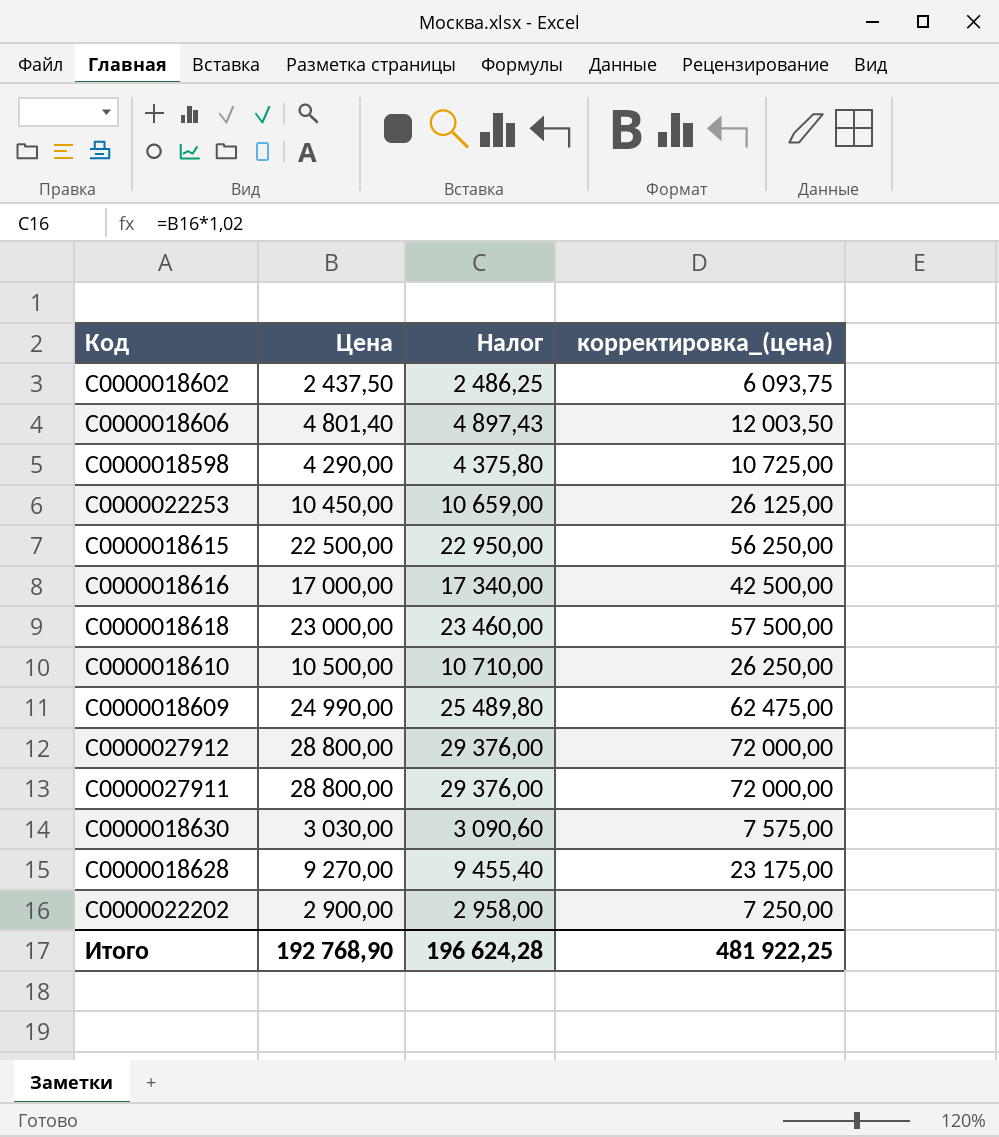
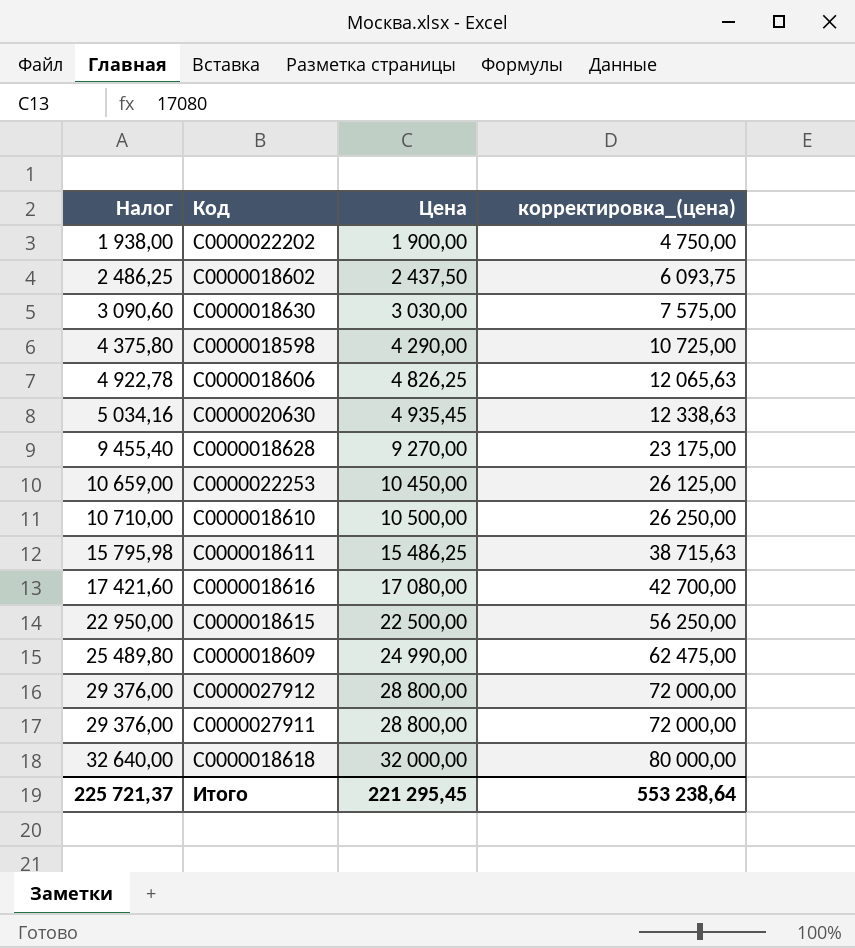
row order: none -> Налог ascending
column Налог | position: 3 -> 1
С0000022202 | Налог: 2 958,00 -> 1 938,00
С0000022202 | Цена: 2 900,00 -> 1 900,00
С0000022202 | корректировка_(цена): 7 250,00 -> 4 750,00
С0000018606 | Налог: 4 897,43 -> 4 922,78
С0000018606 | Цена: 4 801,40 -> 4 826,25
С0000018606 | корректировка_(цена): 12 003,50 -> 12 065,63
row С0000020630: none -> 5 034,16 | 4 935,45 | 12 338,63
row С0000018611: none -> 15 795,98 | 15 486,25 | 38 715,63
С0000018616 | Налог: 17 340,00 -> 17 421,60
С0000018616 | Цена: 17 000,00 -> 17 080,00
С0000018616 | корректировка_(цена): 42 500,00 -> 42 700,00
С0000018618 | Налог: 23 460,00 -> 32 640,00
С0000018618 | Цена: 23 000,00 -> 32 000,00
С0000018618 | корректировка_(цена): 57 500,00 -> 80 000,00
Итого | Налог: 196 624,28 -> 225 721,37
Итого | Цена: 192 768,90 -> 221 295,45
Итого | корректировка_(цена): 481 922,25 -> 553 238,64

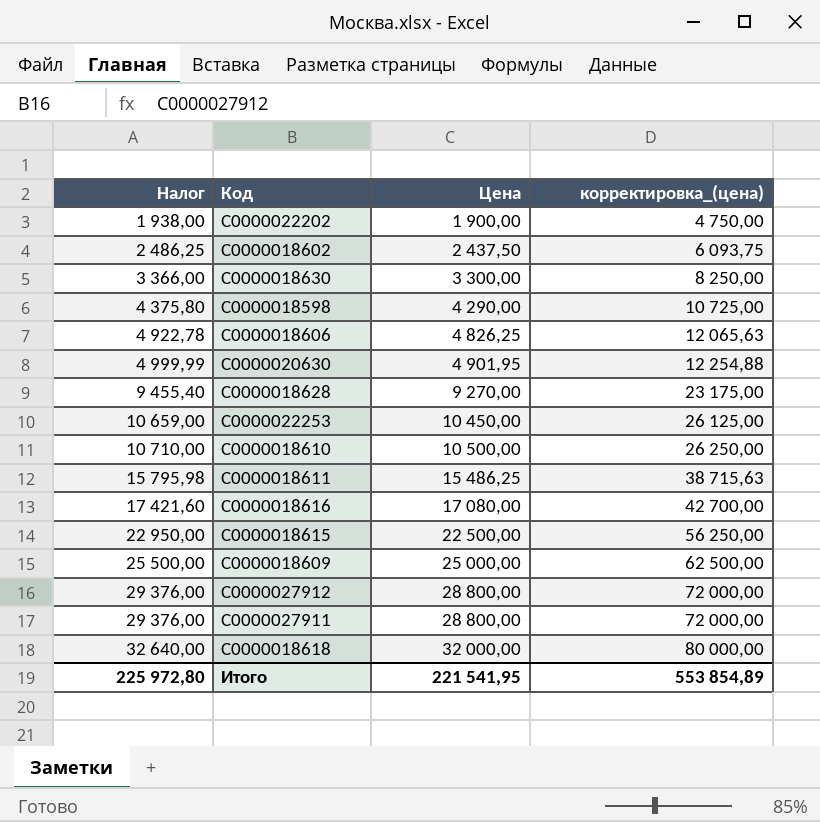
С0000018630 | Налог: 3 090,60 -> 3 366,00
С0000018630 | Цена: 3 030,00 -> 3 300,00
С0000018630 | корректировка_(цена): 7 575,00 -> 8 250,00
С0000020630 | Налог: 5 034,16 -> 4 999,99
С0000020630 | Цена: 4 935,45 -> 4 901,95
С0000020630 | корректировка_(цена): 12 338,63 -> 12 254,88
С0000018609 | Налог: 25 489,80 -> 25 500,00
С0000018609 | Цена: 24 990,00 -> 25 000,00
С0000018609 | корректировка_(цена): 62 475,00 -> 62 500,00
Итого | Налог: 225 721,37 -> 225 972,80
Итого | Цена: 221 295,45 -> 221 541,95
Итого | корректировка_(цена): 553 238,64 -> 553 854,89

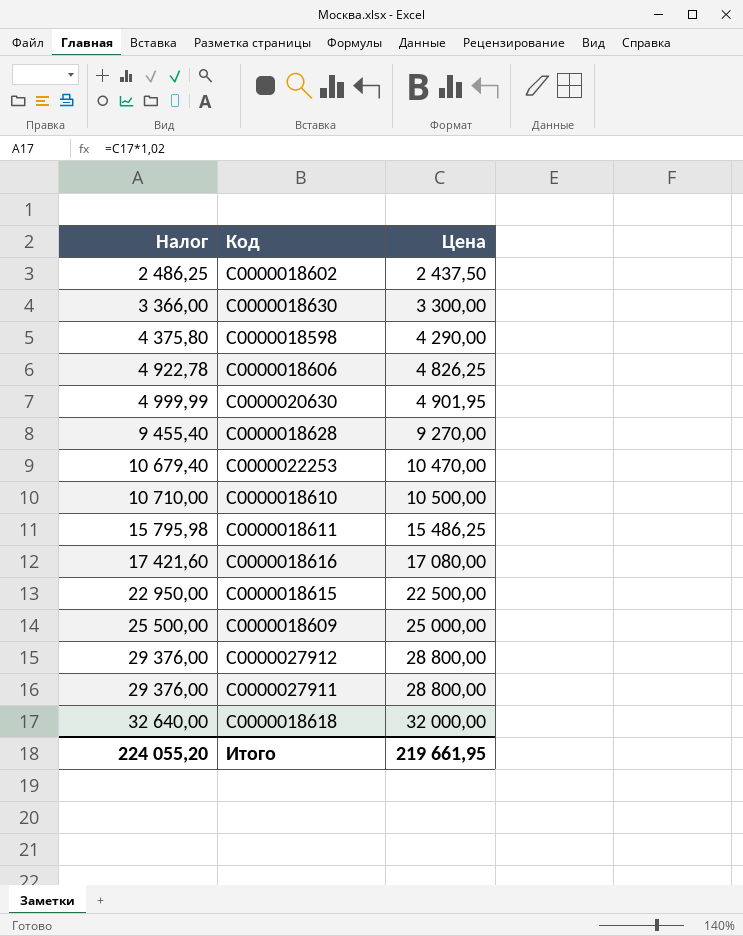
column корректировка_(цена) | formula: [Цена] * 2,5 -> none
row С0000022202: 1 938,00 | 1 900,00 | 4 750,00 -> none
С0000022253 | Налог: 10 659,00 -> 10 679,40
С0000022253 | Цена: 10 450,00 -> 10 470,00
Итого | Налог: 225 972,80 -> 224 055,20
Итого | Цена: 221 541,95 -> 219 661,95

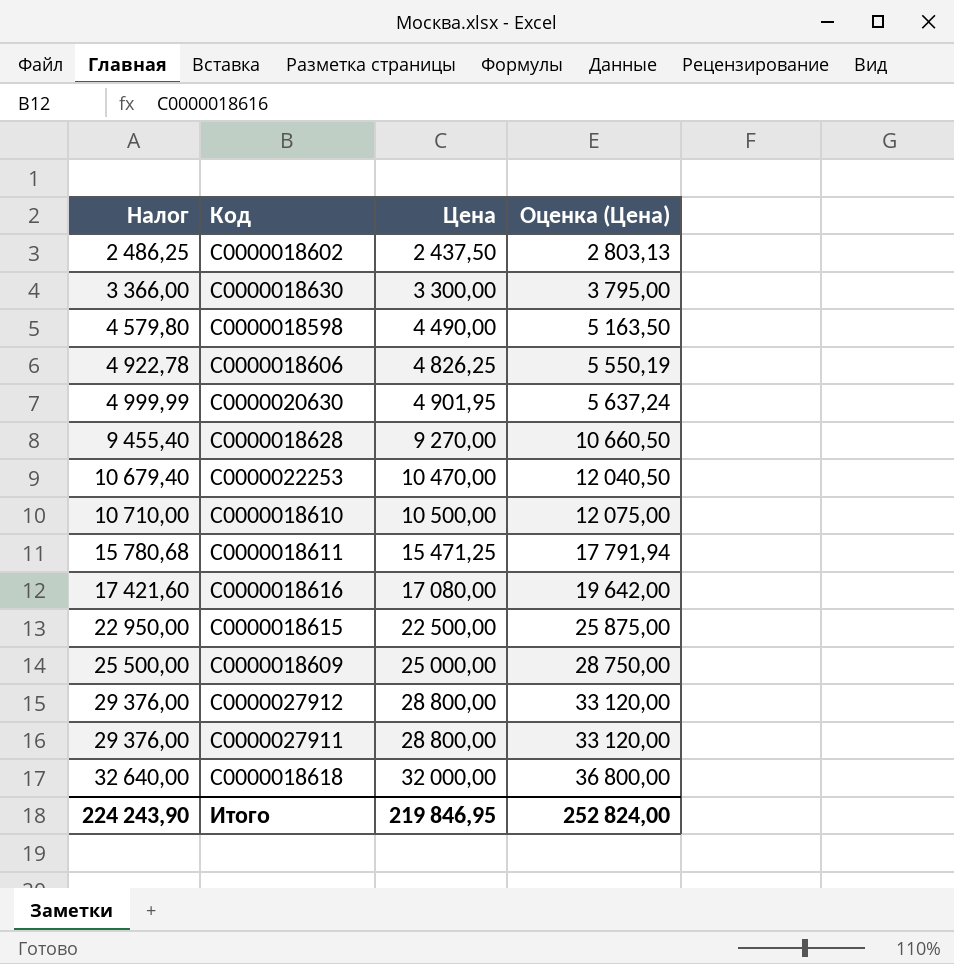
column Оценка (Цена) | formula: none -> [Цена] * 1,15
С0000018598 | Налог: 4 375,80 -> 4 579,80
С0000018598 | Цена: 4 290,00 -> 4 490,00
С0000018611 | Налог: 15 795,98 -> 15 780,68
С0000018611 | Цена: 15 486,25 -> 15 471,25
Итого | Налог: 224 055,20 -> 224 243,90
Итого | Цена: 219 661,95 -> 219 846,95

